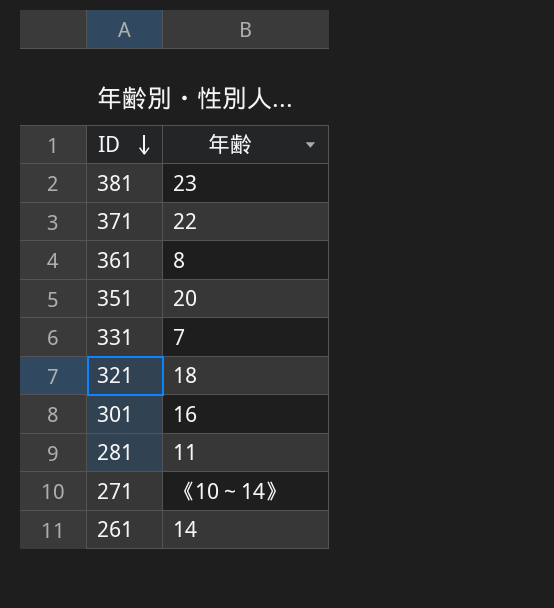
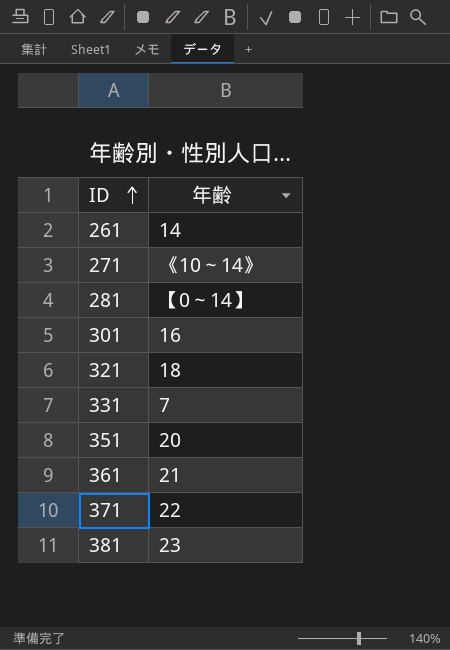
row order: ID descending -> ID ascending
281 | 年齢: 11 -> 【0～14】
361 | 年齢: 8 -> 21

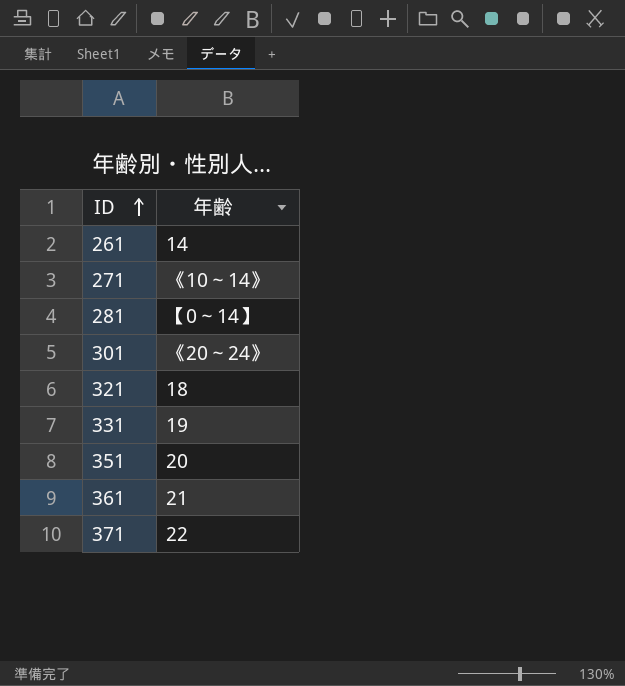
row 381: 23 -> none
301 | 年齢: 16 -> 《20～24》
331 | 年齢: 7 -> 19

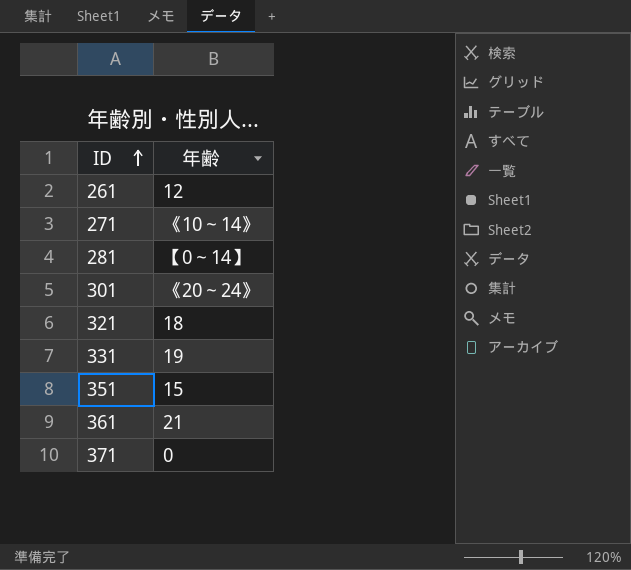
261 | 年齢: 14 -> 12
351 | 年齢: 20 -> 15
371 | 年齢: 22 -> 0

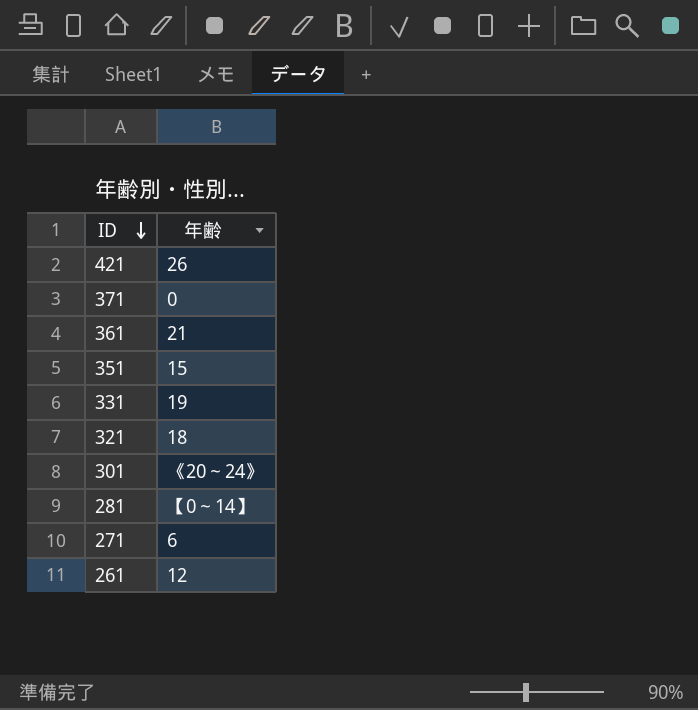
row order: ID ascending -> ID descending
row 421: none -> 26
271 | 年齢: 《10～14》 -> 6

